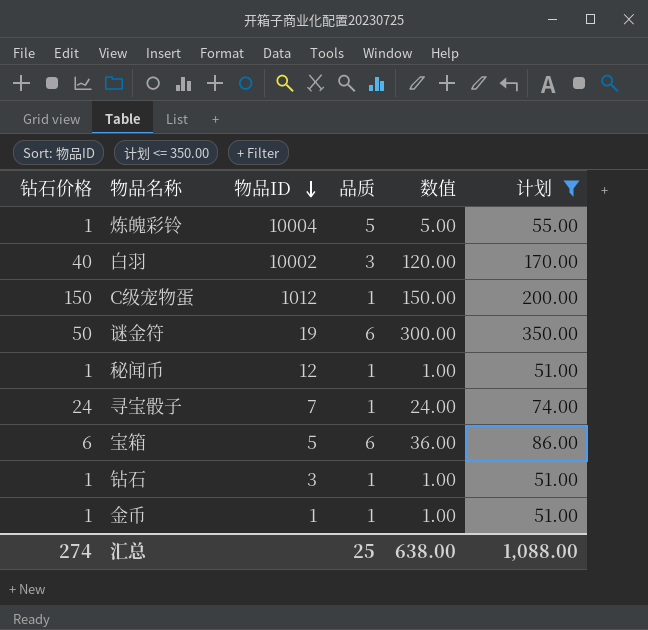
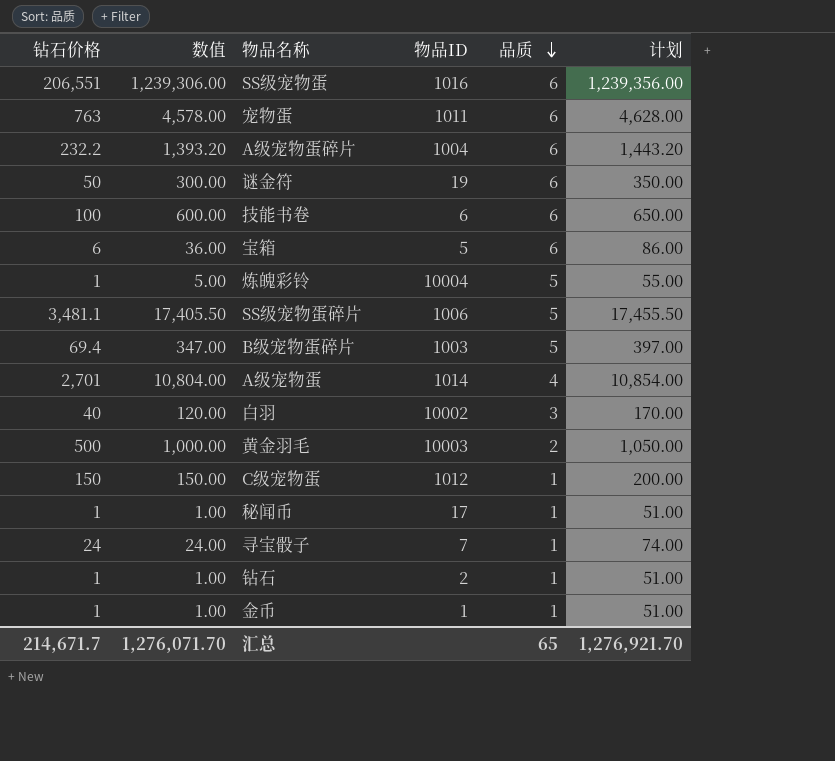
filter: 计划 <= 350.00 -> none
row order: 物品ID descending -> 品质 descending
column 数值 | position: 5 -> 2
秘闻币 | 物品ID: 12 -> 17
钻石 | 物品ID: 3 -> 2
汇总 | 钻石价格: 274 -> 214,671.7
汇总 | 数值: 638.00 -> 1,276,071.70
汇总 | 品质: 25 -> 65
汇总 | 计划: 1,088.00 -> 1,276,921.70

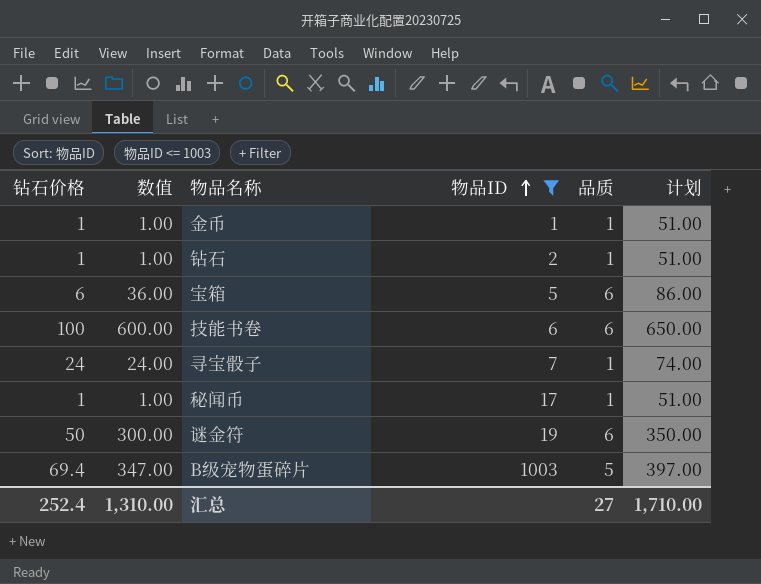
filter: none -> 物品ID <= 1003
row order: 品质 descending -> 物品ID ascending
汇总 | 钻石价格: 214,671.7 -> 252.4
汇总 | 数值: 1,276,071.70 -> 1,310.00
汇总 | 品质: 65 -> 27
汇总 | 计划: 1,276,921.70 -> 1,710.00

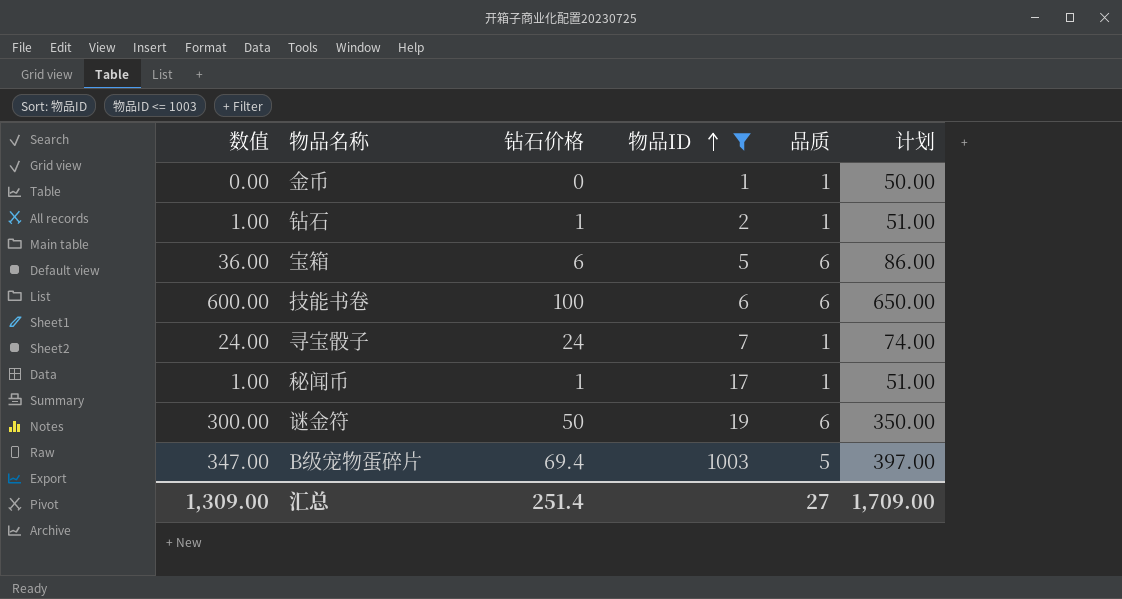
column 钻石价格 | position: 1 -> 3
金币 | 数值: 1.00 -> 0.00
金币 | 钻石价格: 1 -> 0
金币 | 计划: 51.00 -> 50.00
汇总 | 数值: 1,310.00 -> 1,309.00
汇总 | 钻石价格: 252.4 -> 251.4
汇总 | 计划: 1,710.00 -> 1,709.00

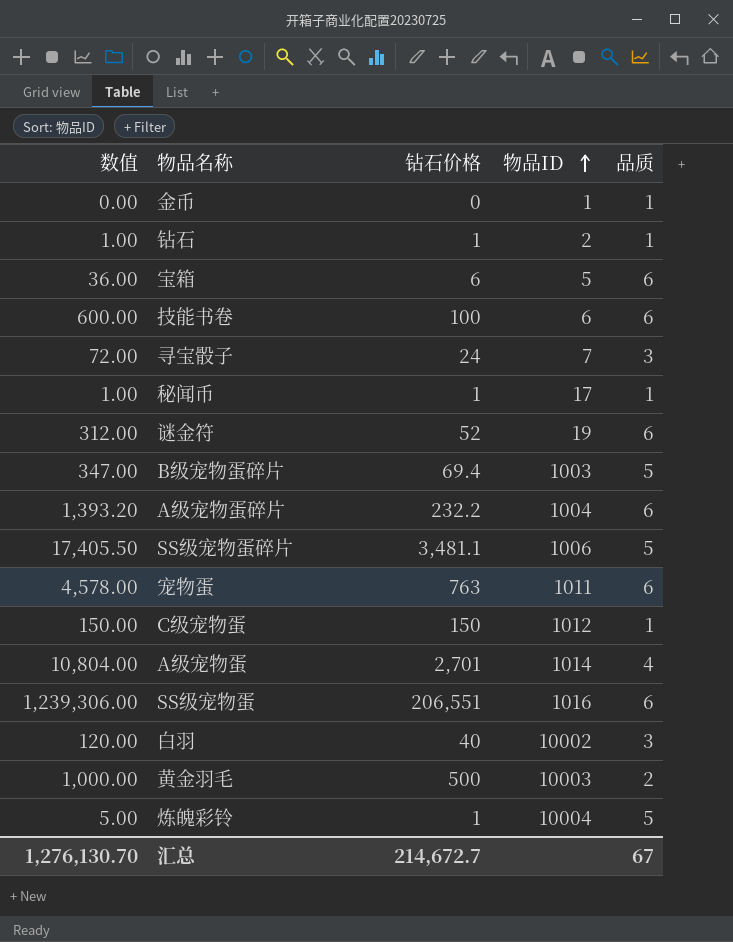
filter: 物品ID <= 1003 -> none
column 计划 | formula: [数值] + 50 -> none
寻宝骰子 | 数值: 24.00 -> 72.00
寻宝骰子 | 品质: 1 -> 3
谜金符 | 数值: 300.00 -> 312.00
谜金符 | 钻石价格: 50 -> 52
汇总 | 数值: 1,309.00 -> 1,276,130.70
汇总 | 钻石价格: 251.4 -> 214,672.7
汇总 | 品质: 27 -> 67

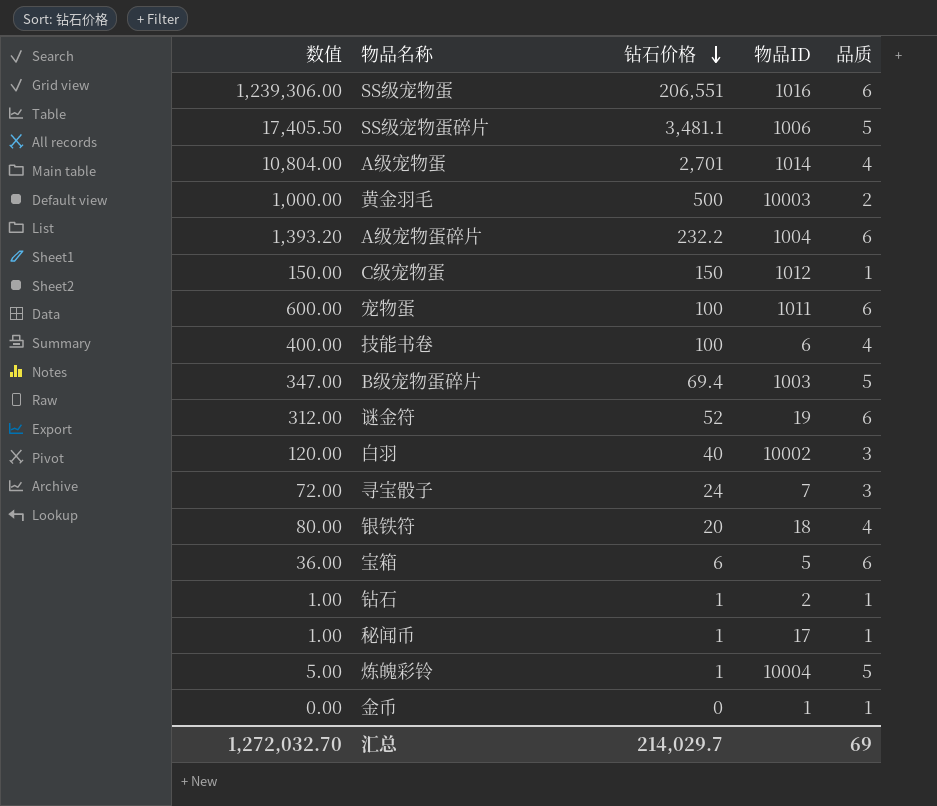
row order: 物品ID ascending -> 钻石价格 descending
宠物蛋 | 数值: 4,578.00 -> 600.00
宠物蛋 | 钻石价格: 763 -> 100
技能书卷 | 数值: 600.00 -> 400.00
技能书卷 | 品质: 6 -> 4
row 银铁符: none -> 80.00 | 20 | 18 | 4
汇总 | 数值: 1,276,130.70 -> 1,272,032.70
汇总 | 钻石价格: 214,672.7 -> 214,029.7
汇总 | 品质: 67 -> 69

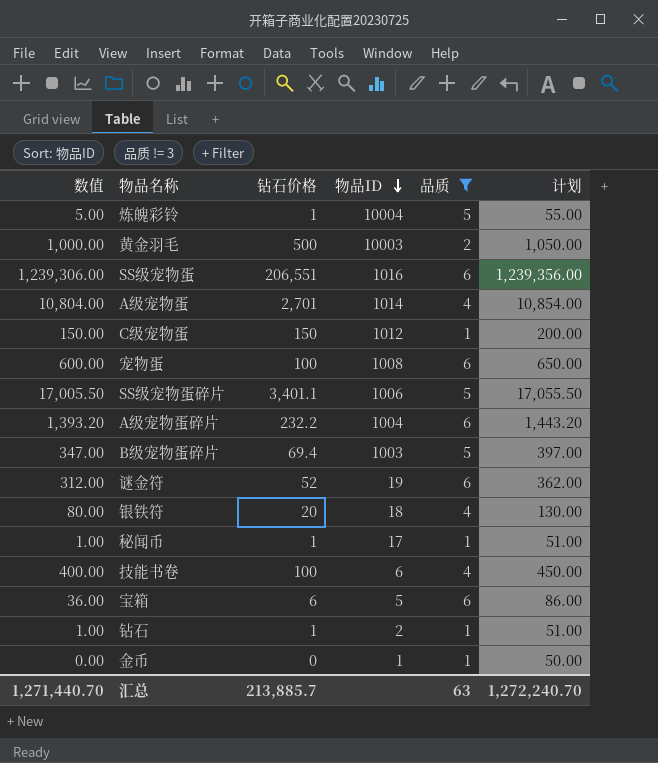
filter: none -> 品质 != 3
row order: 钻石价格 descending -> 物品ID descending
column 计划 | formula: none -> [数值] + 50
宠物蛋 | 物品ID: 1011 -> 1008
SS级宠物蛋碎片 | 数值: 17,405.50 -> 17,005.50
SS级宠物蛋碎片 | 钻石价格: 3,481.1 -> 3,401.1
汇总 | 数值: 1,272,032.70 -> 1,271,440.70
汇总 | 钻石价格: 214,029.7 -> 213,885.7
汇总 | 品质: 69 -> 63

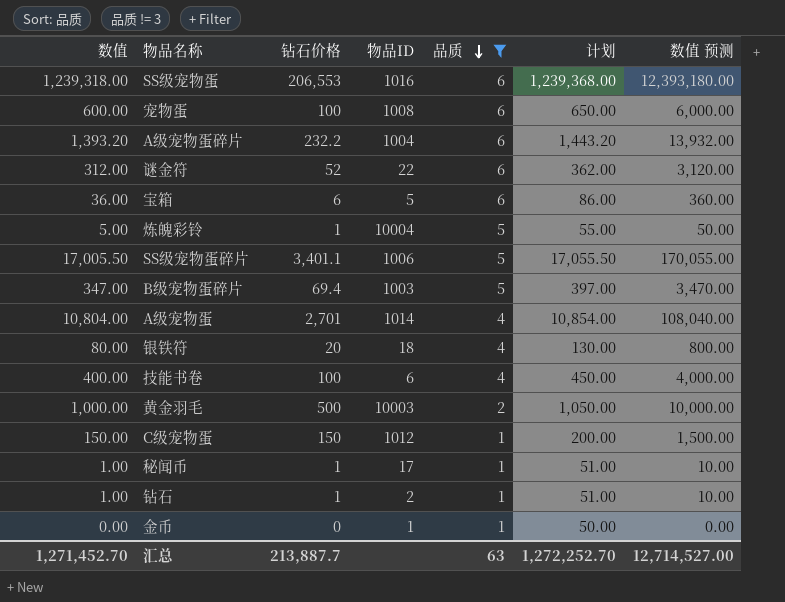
row order: 物品ID descending -> 品质 descending
column 数值 预测 | formula: none -> [数值] * 10
SS级宠物蛋 | 数值: 1,239,306.00 -> 1,239,318.00
SS级宠物蛋 | 钻石价格: 206,551 -> 206,553
SS级宠物蛋 | 计划: 1,239,356.00 -> 1,239,368.00
谜金符 | 物品ID: 19 -> 22
汇总 | 数值: 1,271,440.70 -> 1,271,452.70
汇总 | 钻石价格: 213,885.7 -> 213,887.7
汇总 | 计划: 1,272,240.70 -> 1,272,252.70

